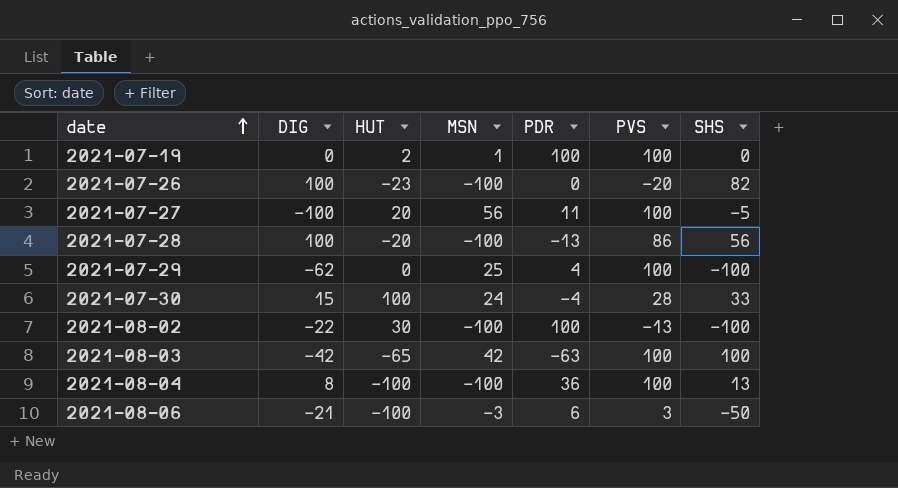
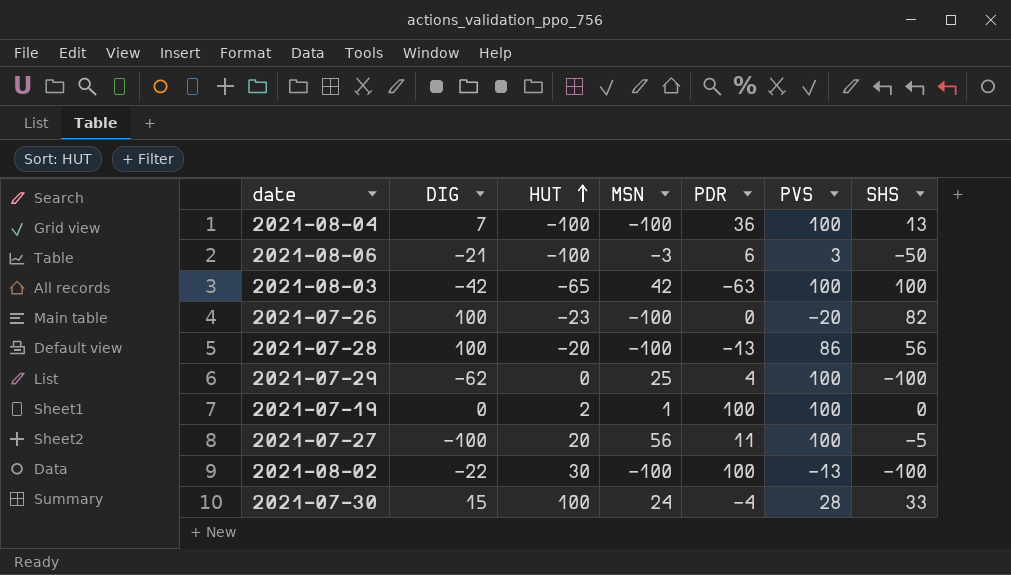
row order: date ascending -> HUT ascending
2021-08-04 | DIG: 8 -> 7

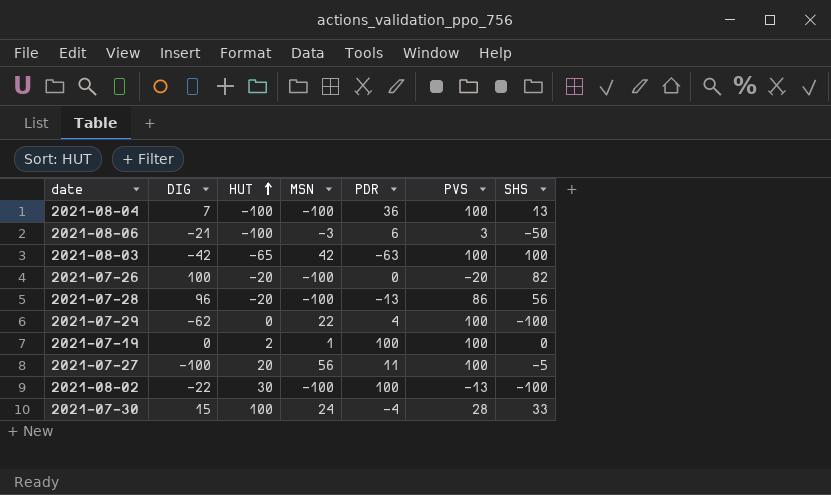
2021-07-26 | HUT: -23 -> -20
2021-07-28 | DIG: 100 -> 96
2021-07-29 | MSN: 25 -> 22

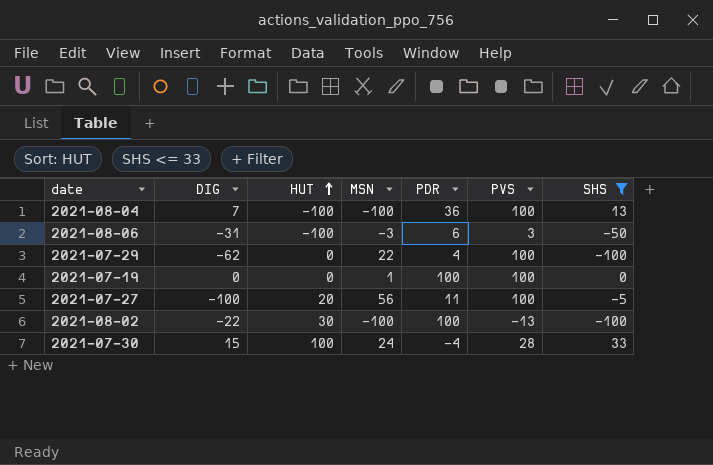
filter: none -> SHS <= 33
2021-08-06 | DIG: -21 -> -31
2021-07-19 | HUT: 2 -> 0

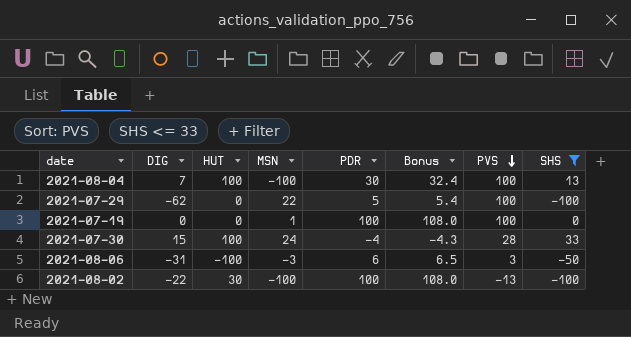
row order: HUT ascending -> PVS descending
column Bonus | formula: none -> [PDR] * 1.08
row 2021-07-27: -100 | 20 | 56 | 11 | 100 | -5 -> none
2021-08-04 | HUT: -100 -> 100
2021-08-04 | PDR: 36 -> 30
2021-07-29 | PDR: 4 -> 5

